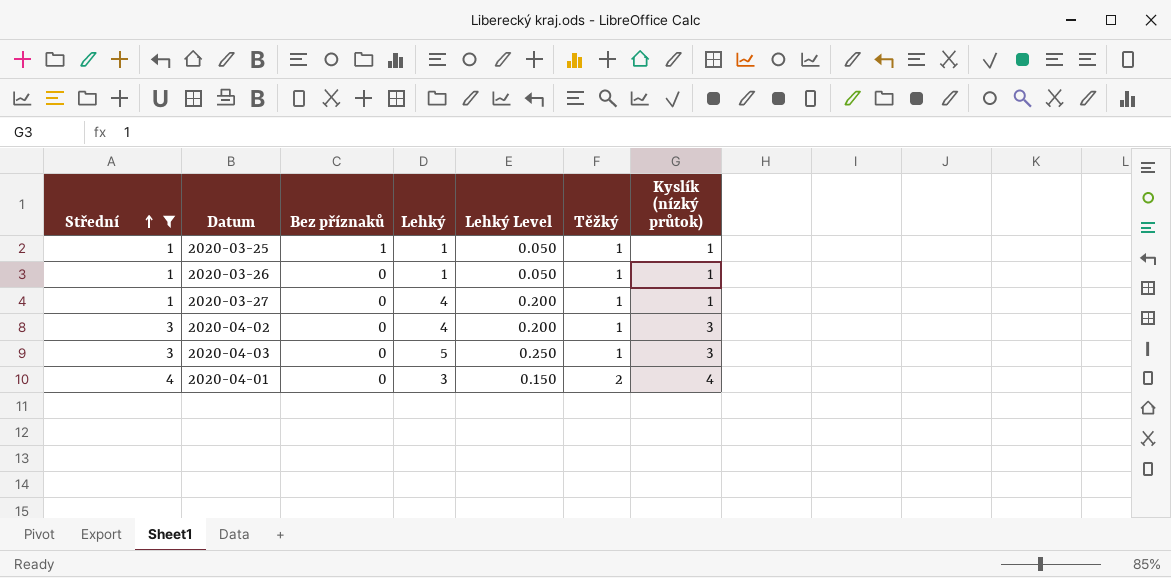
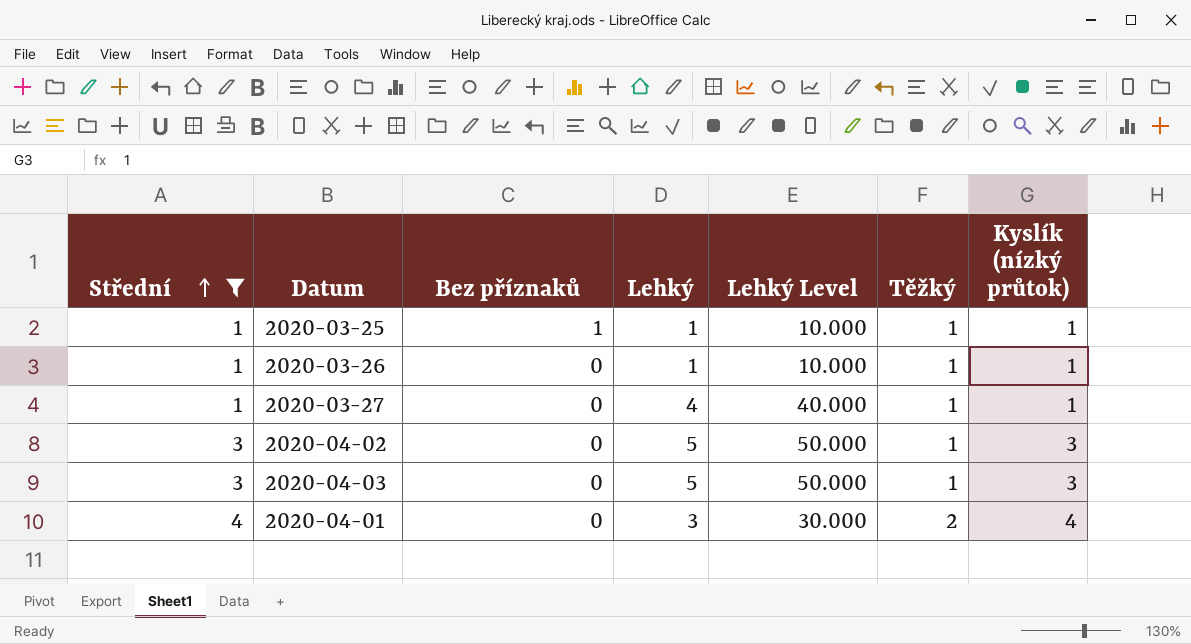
column Lehký Level | formula: [Lehký] * 0.05 -> [Lehký] * 10
2020-04-02 | Lehký: 4 -> 5

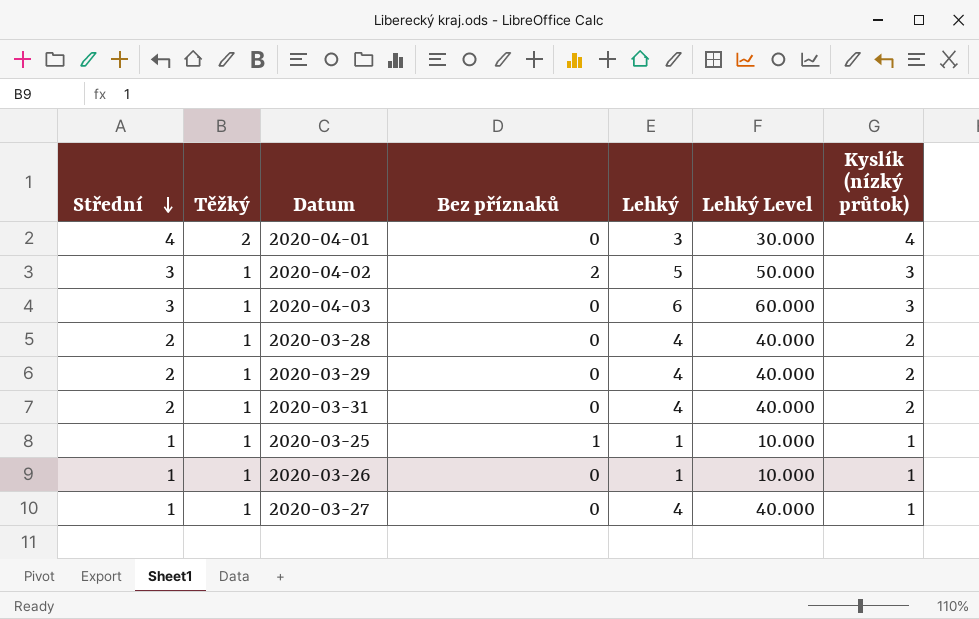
filter: Střední != 2 -> none
row order: Střední ascending -> Střední descending
column Těžký | position: 6 -> 2
2020-04-02 | Bez příznaků: 0 -> 2
2020-04-03 | Lehký: 5 -> 6
2020-04-03 | Lehký Level: 50.000 -> 60.000

